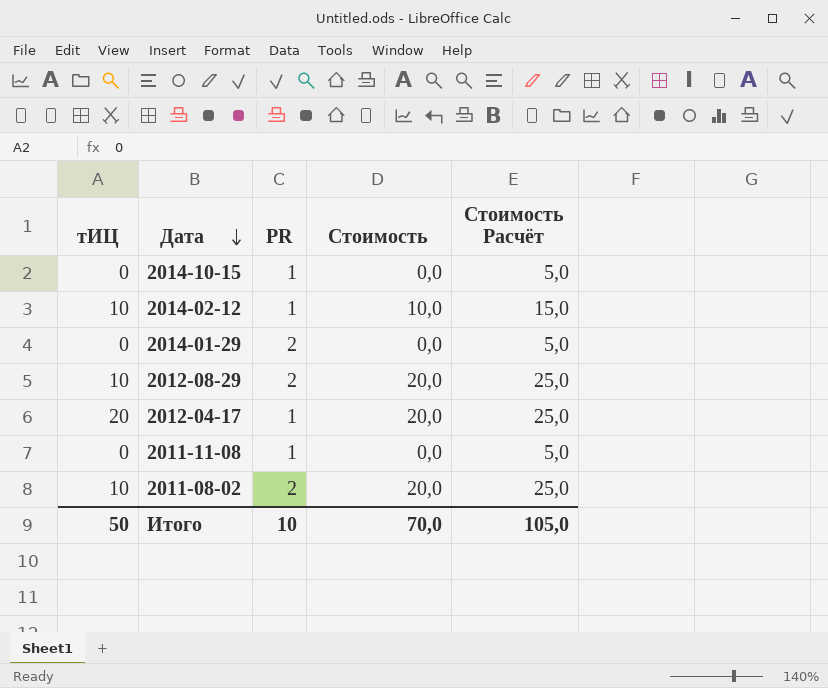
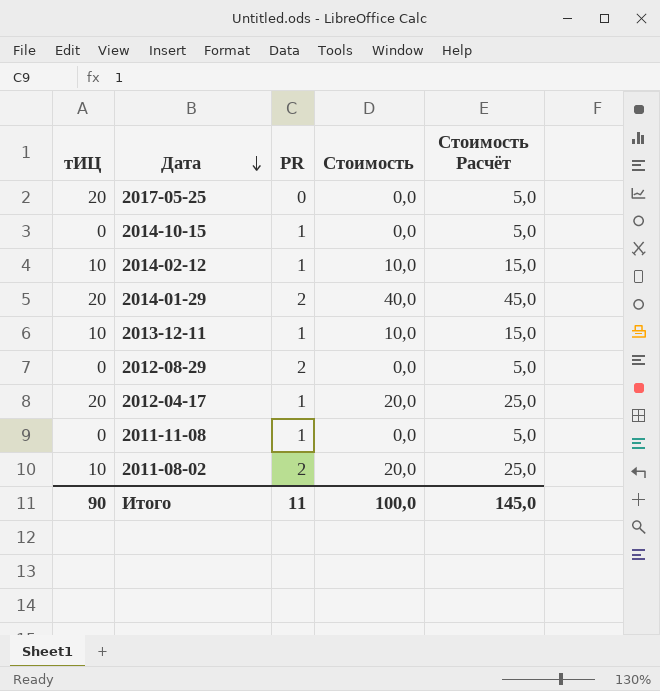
row 2017-05-25: none -> 20 | 0 | 0,0 | 5,0
2014-01-29 | тИЦ: 0 -> 20
2014-01-29 | Стоимость: 0,0 -> 40,0
2014-01-29 | Стоимость Расчёт: 5,0 -> 45,0
row 2013-12-11: none -> 10 | 1 | 10,0 | 15,0
2012-08-29 | тИЦ: 10 -> 0
2012-08-29 | Стоимость: 20,0 -> 0,0
2012-08-29 | Стоимость Расчёт: 25,0 -> 5,0
Итого | тИЦ: 50 -> 90
Итого | PR: 10 -> 11
Итого | Стоимость: 70,0 -> 100,0
Итого | Стоимость Расчёт: 105,0 -> 145,0

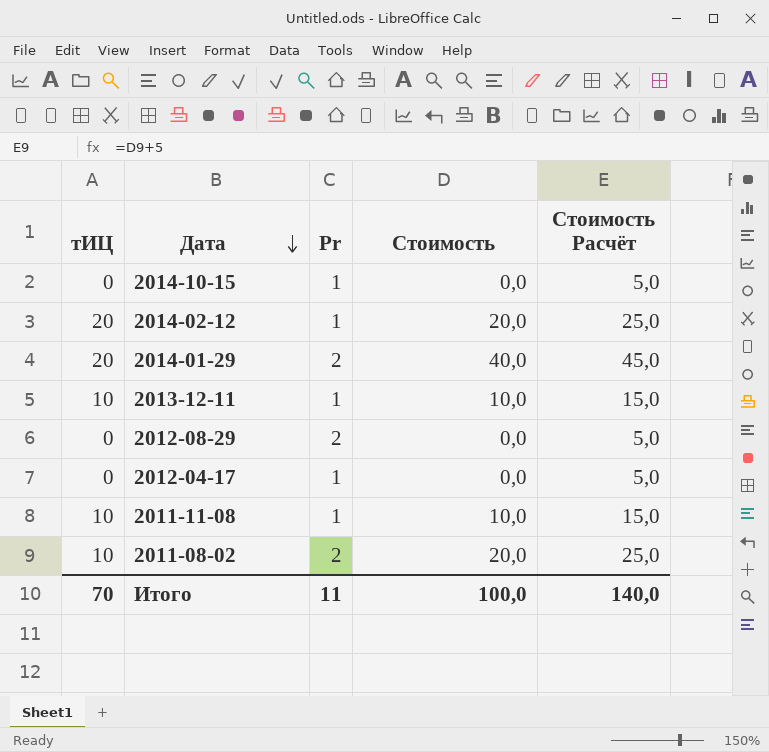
column name: PR -> Pr
row 2017-05-25: 20 | 0 | 0,0 | 5,0 -> none
2014-02-12 | тИЦ: 10 -> 20
2014-02-12 | Стоимость: 10,0 -> 20,0
2014-02-12 | Стоимость Расчёт: 15,0 -> 25,0
2012-04-17 | тИЦ: 20 -> 0
2012-04-17 | Стоимость: 20,0 -> 0,0
2012-04-17 | Стоимость Расчёт: 25,0 -> 5,0
2011-11-08 | тИЦ: 0 -> 10
2011-11-08 | Стоимость: 0,0 -> 10,0
2011-11-08 | Стоимость Расчёт: 5,0 -> 15,0
Итого | тИЦ: 90 -> 70
Итого | Стоимость Расчёт: 145,0 -> 140,0

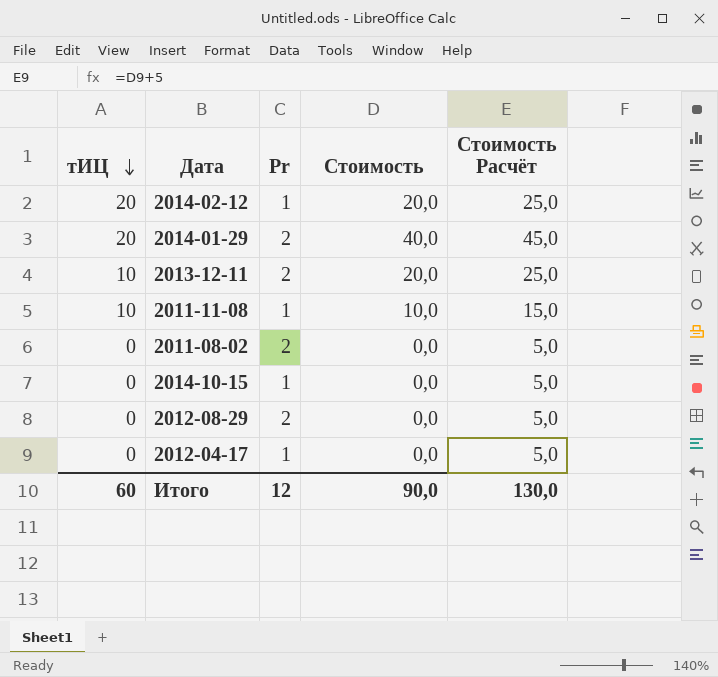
row order: Дата descending -> тИЦ descending
2013-12-11 | Pr: 1 -> 2
2013-12-11 | Стоимость: 10,0 -> 20,0
2013-12-11 | Стоимость Расчёт: 15,0 -> 25,0
2011-08-02 | тИЦ: 10 -> 0
2011-08-02 | Стоимость: 20,0 -> 0,0
2011-08-02 | Стоимость Расчёт: 25,0 -> 5,0
Итого | тИЦ: 70 -> 60
Итого | Pr: 11 -> 12
Итого | Стоимость: 100,0 -> 90,0
Итого | Стоимость Расчёт: 140,0 -> 130,0

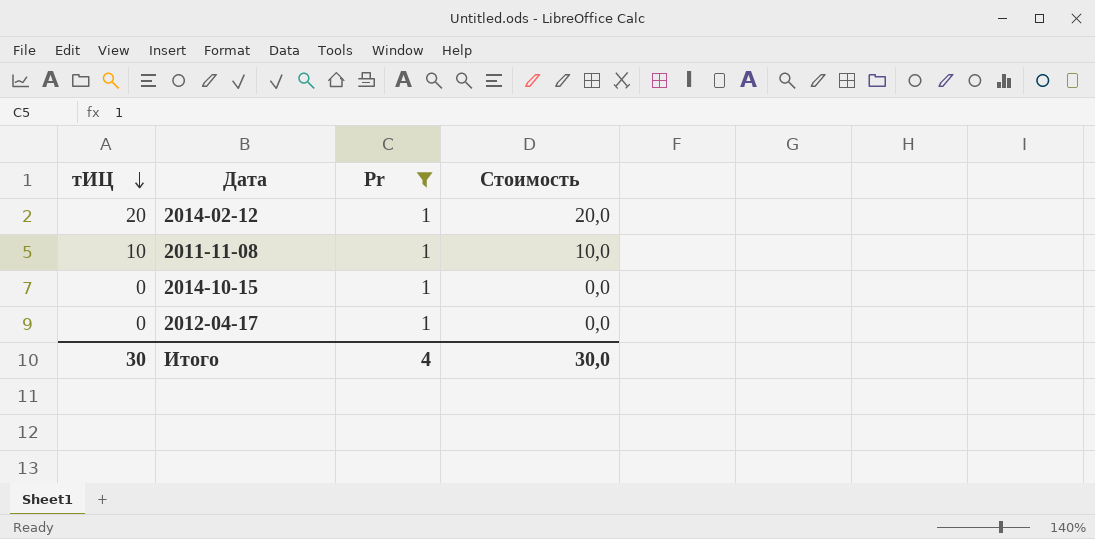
filter: none -> Pr = 1
column Стоимость Расчёт | formula: [Стоимость] + 5 -> none
Итого | тИЦ: 60 -> 30
Итого | Pr: 12 -> 4
Итого | Стоимость: 90,0 -> 30,0

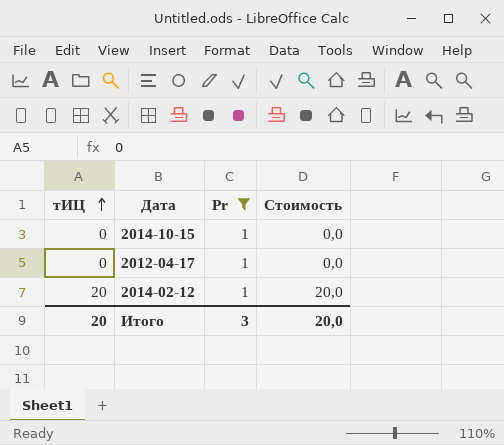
row order: тИЦ descending -> тИЦ ascending
row 2011-11-08: 10 | 1 | 10,0 -> none
Итого | тИЦ: 30 -> 20
Итого | Pr: 4 -> 3
Итого | Стоимость: 30,0 -> 20,0

